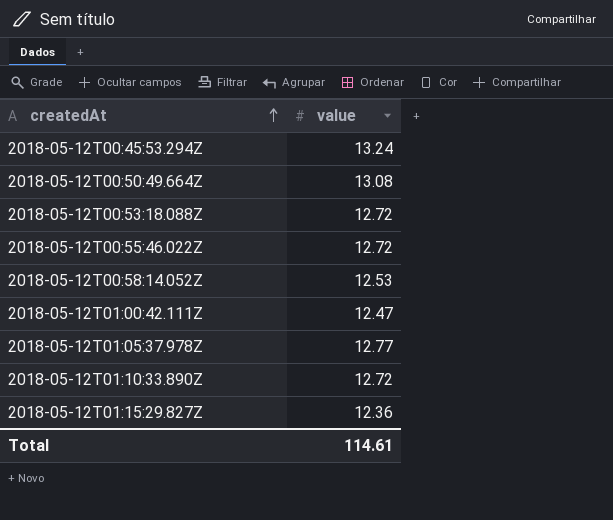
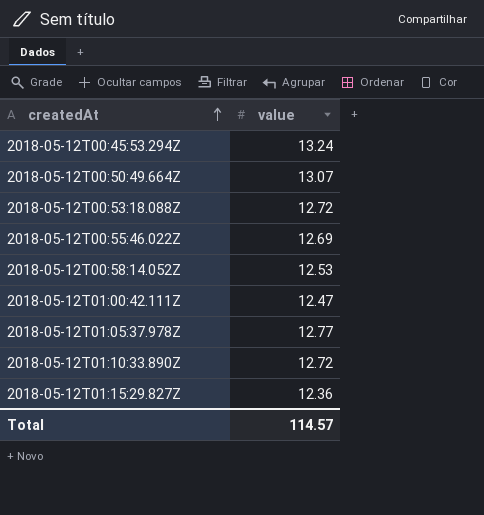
2018-05-12T00:50:49.664Z | value: 13.08 -> 13.07
2018-05-12T00:55:46.022Z | value: 12.72 -> 12.69
Total | value: 114.61 -> 114.57

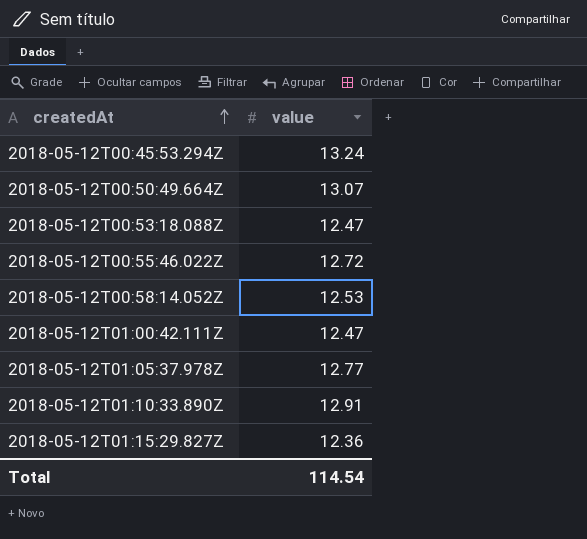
2018-05-12T00:53:18.088Z | value: 12.72 -> 12.47
2018-05-12T00:55:46.022Z | value: 12.69 -> 12.72
2018-05-12T01:10:33.890Z | value: 12.72 -> 12.91
Total | value: 114.57 -> 114.54

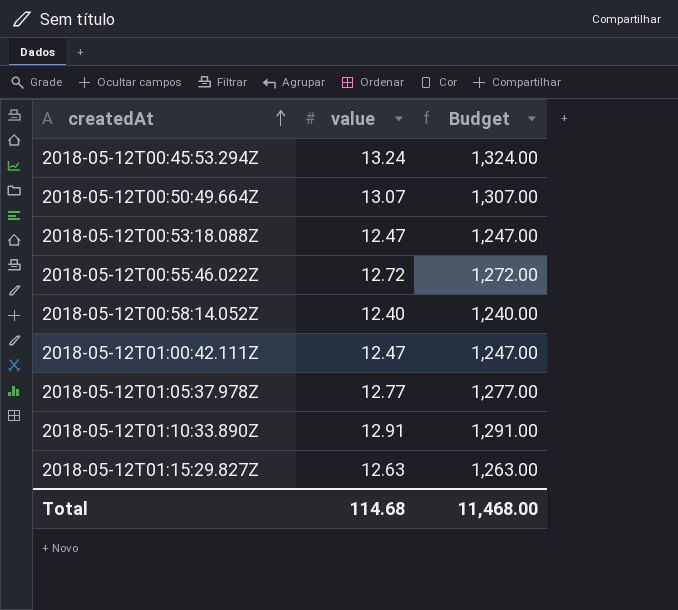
column Budget | formula: none -> [value] * 100
2018-05-12T00:58:14.052Z | value: 12.53 -> 12.40
2018-05-12T01:15:29.827Z | value: 12.36 -> 12.63
Total | value: 114.54 -> 114.68

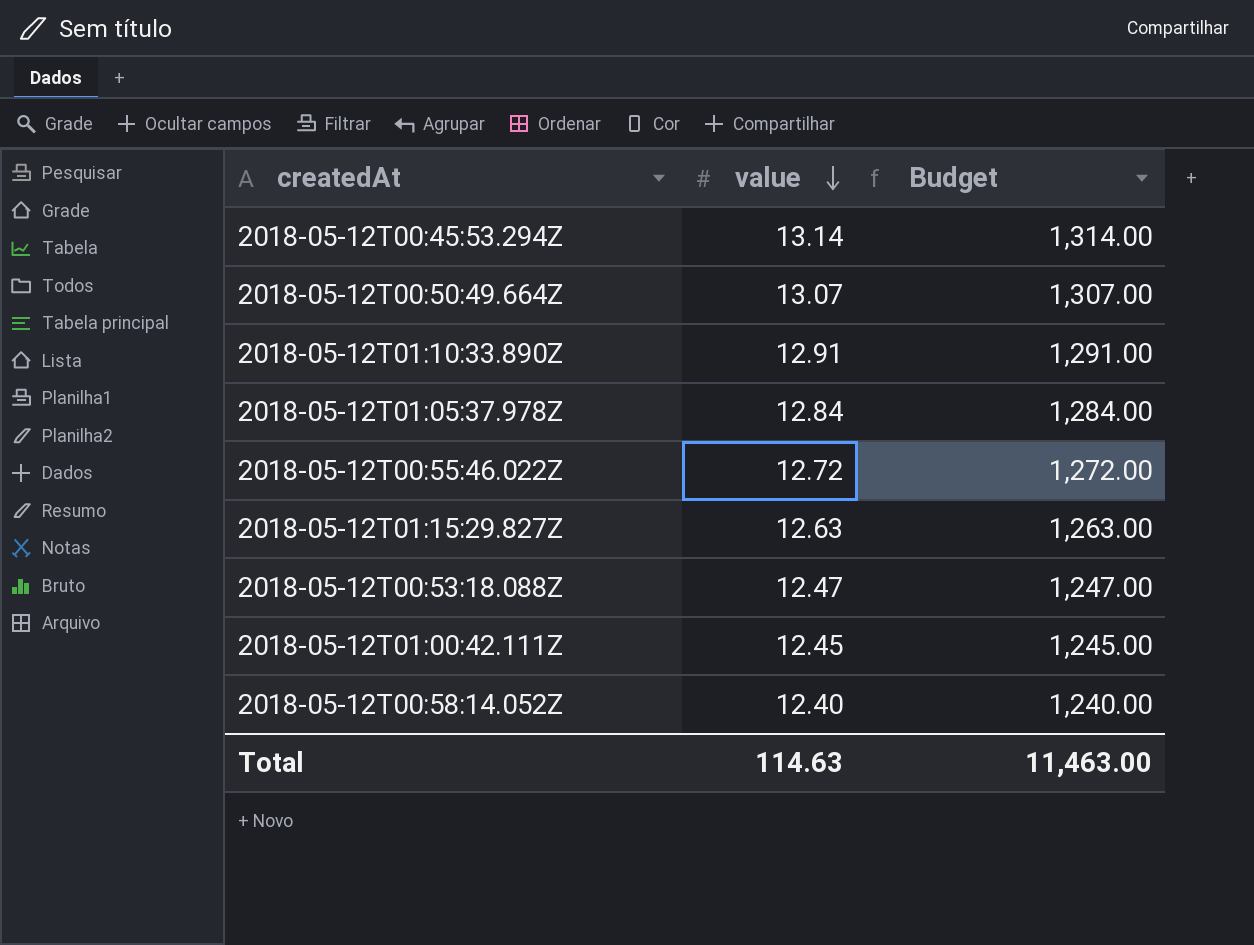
row order: createdAt ascending -> value descending
2018-05-12T00:45:53.294Z | value: 13.24 -> 13.14
2018-05-12T00:45:53.294Z | Budget: 1,324.00 -> 1,314.00
2018-05-12T01:05:37.978Z | value: 12.77 -> 12.84
2018-05-12T01:05:37.978Z | Budget: 1,277.00 -> 1,284.00
2018-05-12T01:00:42.111Z | value: 12.47 -> 12.45
2018-05-12T01:00:42.111Z | Budget: 1,247.00 -> 1,245.00
Total | value: 114.68 -> 114.63
Total | Budget: 11,468.00 -> 11,463.00

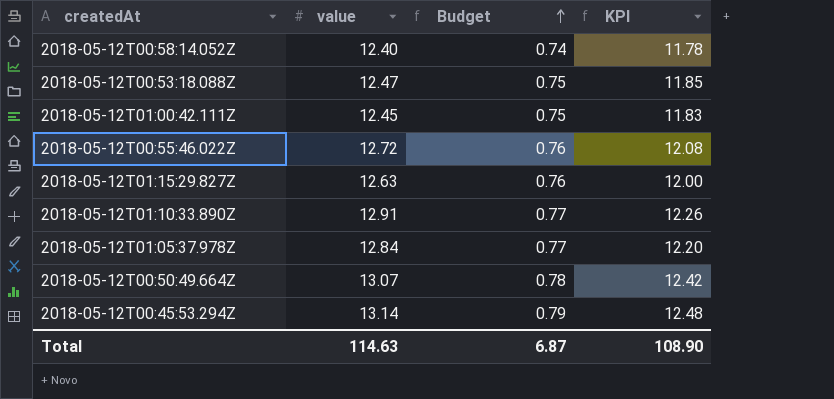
row order: value descending -> Budget ascending
column Budget | formula: [value] * 100 -> [value] * 0.06
column KPI | formula: none -> [value] * 0.95
Total | Budget: 11,463.00 -> 6.87

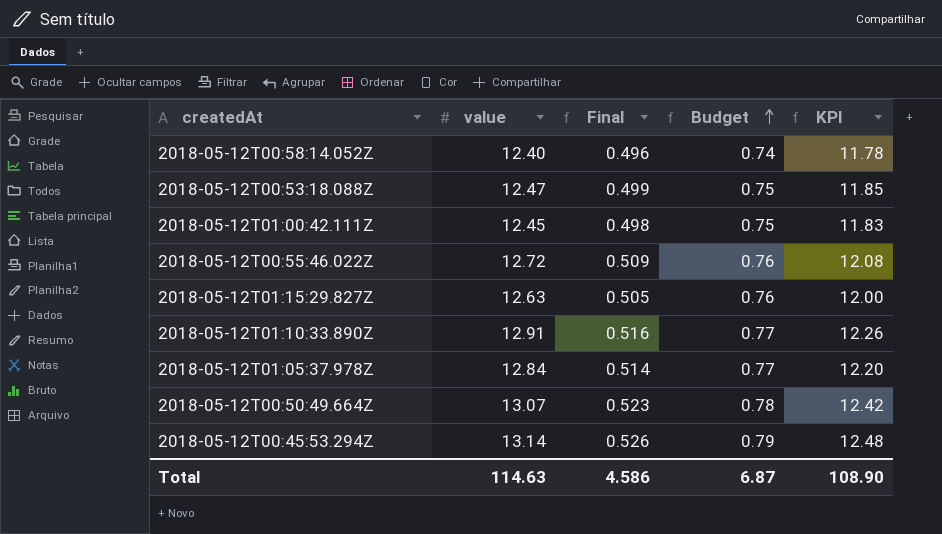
column Final | formula: none -> [value] * 0.04

